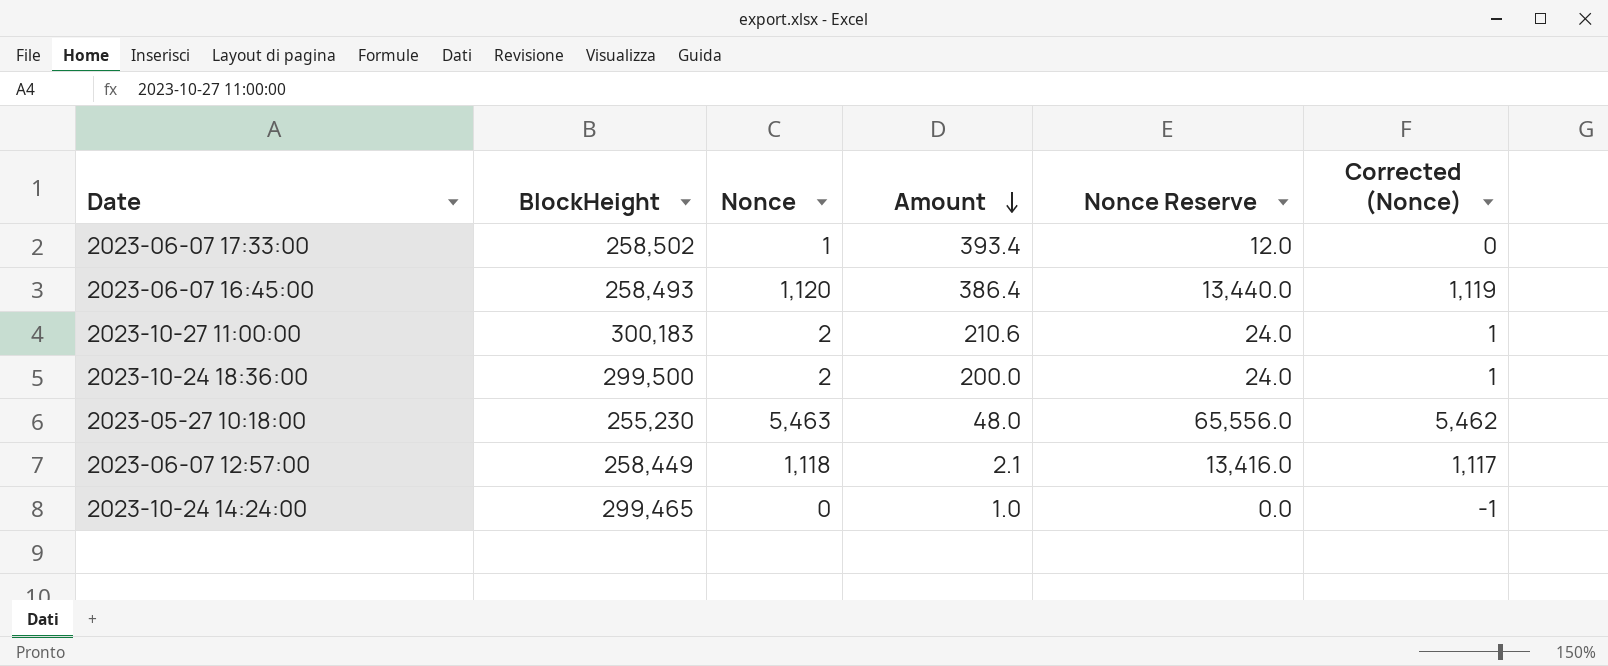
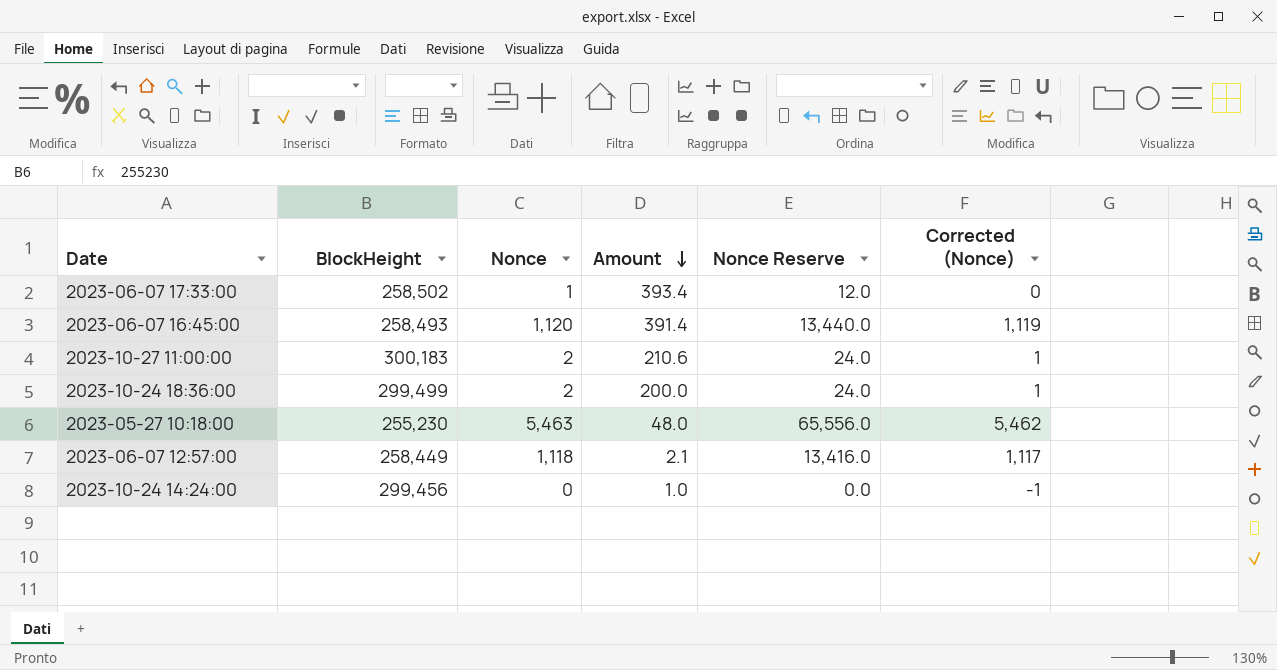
2023-06-07 16:45:00 | Amount: 386.4 -> 391.4
2023-10-24 18:36:00 | BlockHeight: 299,500 -> 299,499
2023-10-24 14:24:00 | BlockHeight: 299,465 -> 299,456

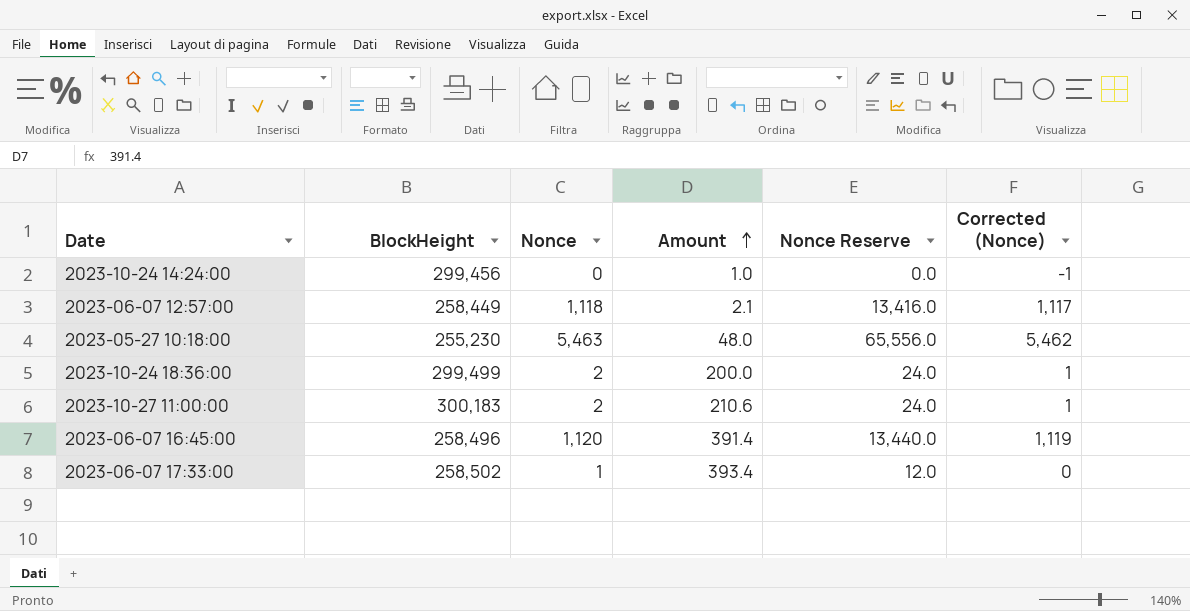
row order: Amount descending -> Amount ascending
2023-06-07 16:45:00 | BlockHeight: 258,493 -> 258,496

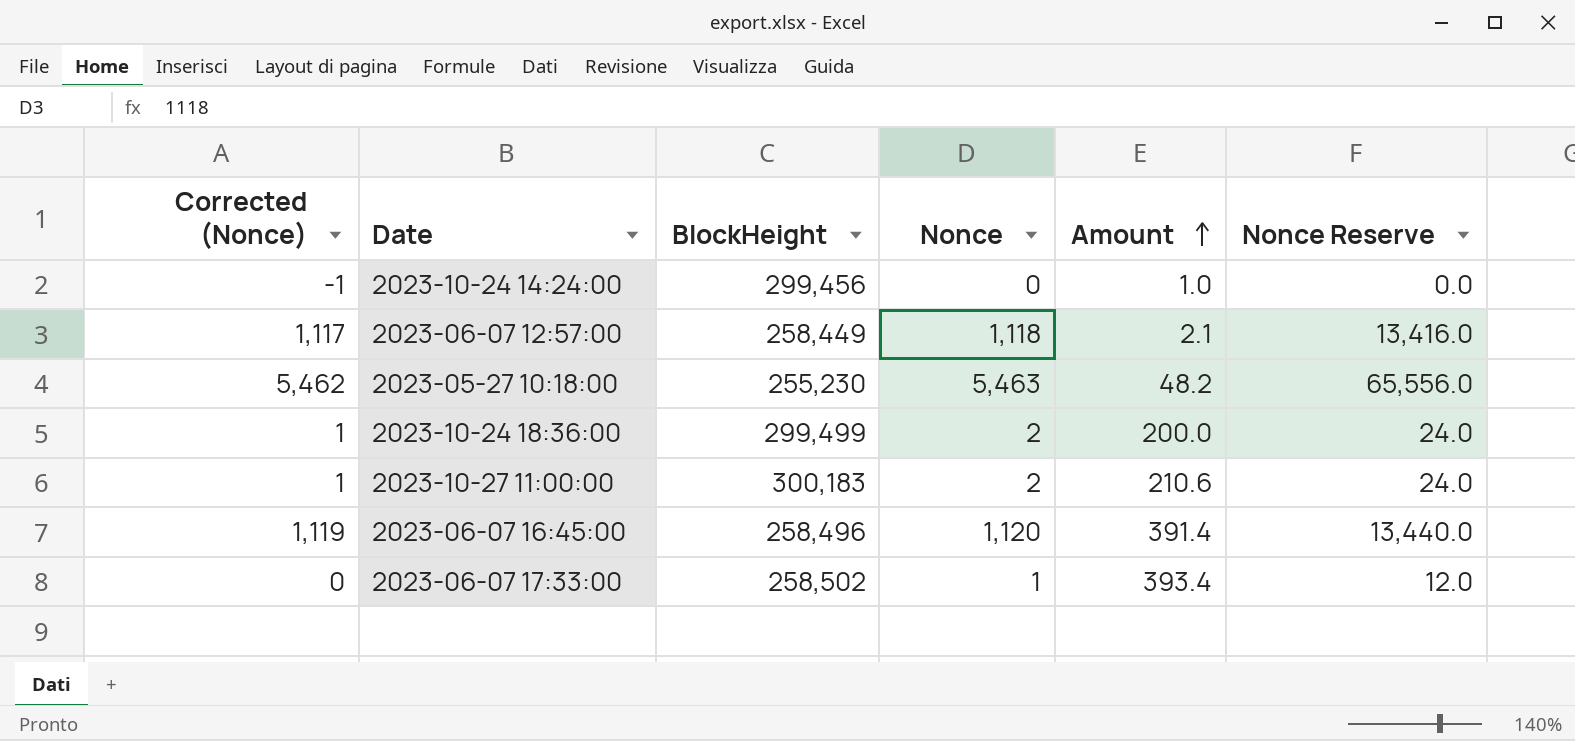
column Corrected (Nonce) | position: 6 -> 1
2023-05-27 10:18:00 | Amount: 48.0 -> 48.2

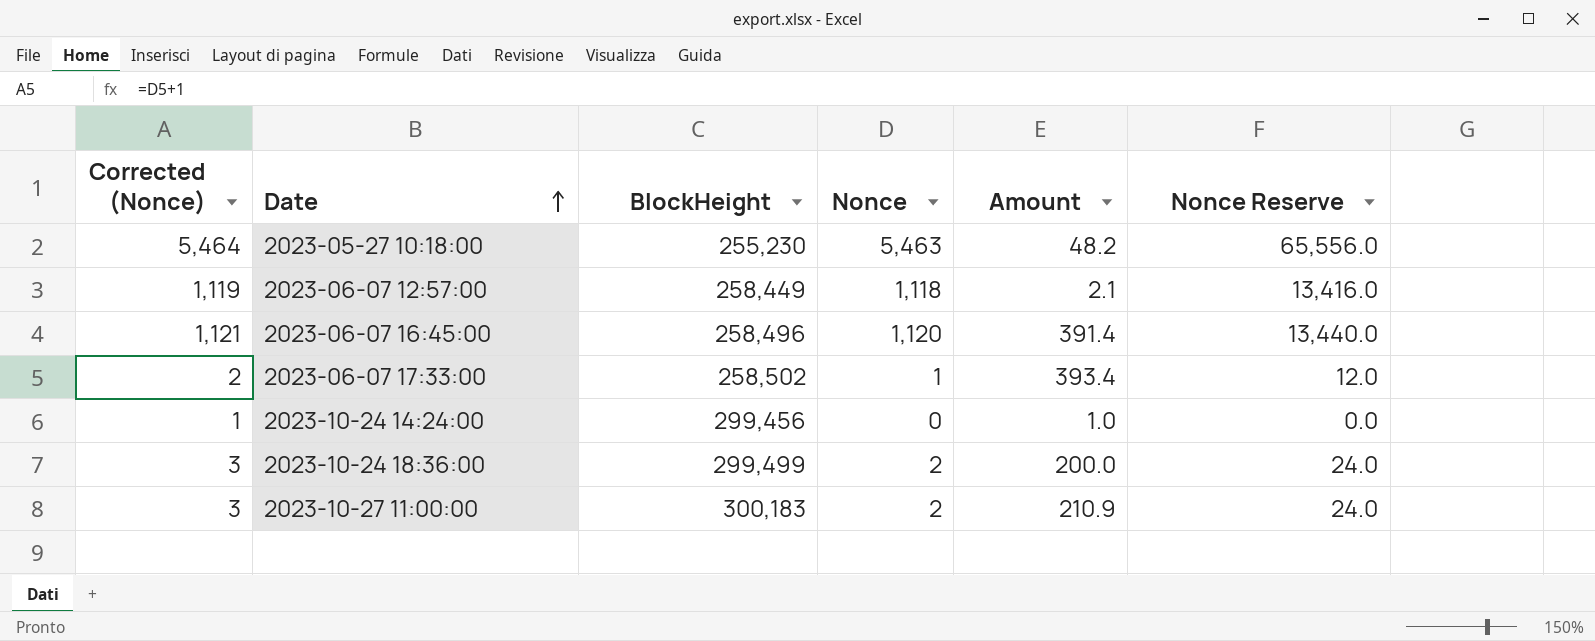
row order: Amount ascending -> Date ascending
column Corrected (Nonce) | formula: [Nonce] - 1 -> [Nonce] + 1
2023-10-27 11:00:00 | Amount: 210.6 -> 210.9

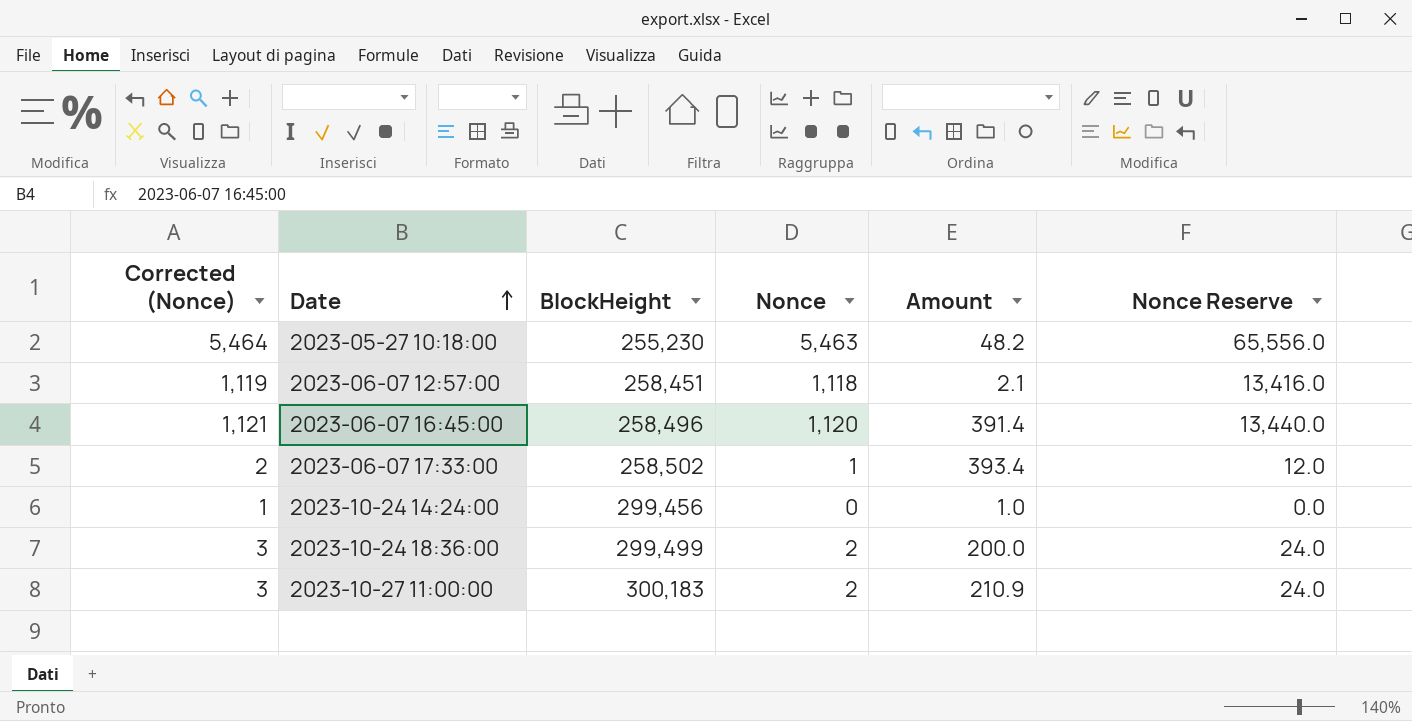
2023-06-07 12:57:00 | BlockHeight: 258,449 -> 258,451

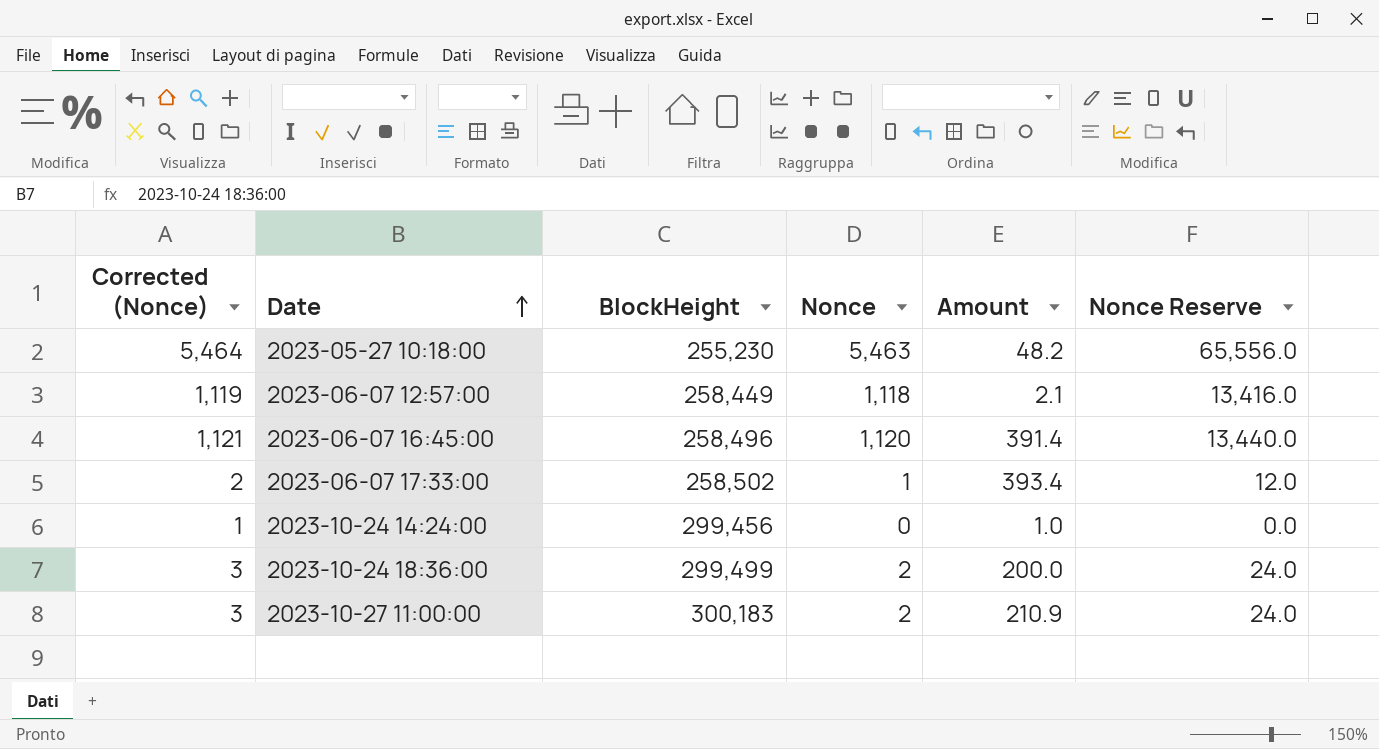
2023-06-07 12:57:00 | BlockHeight: 258,451 -> 258,449

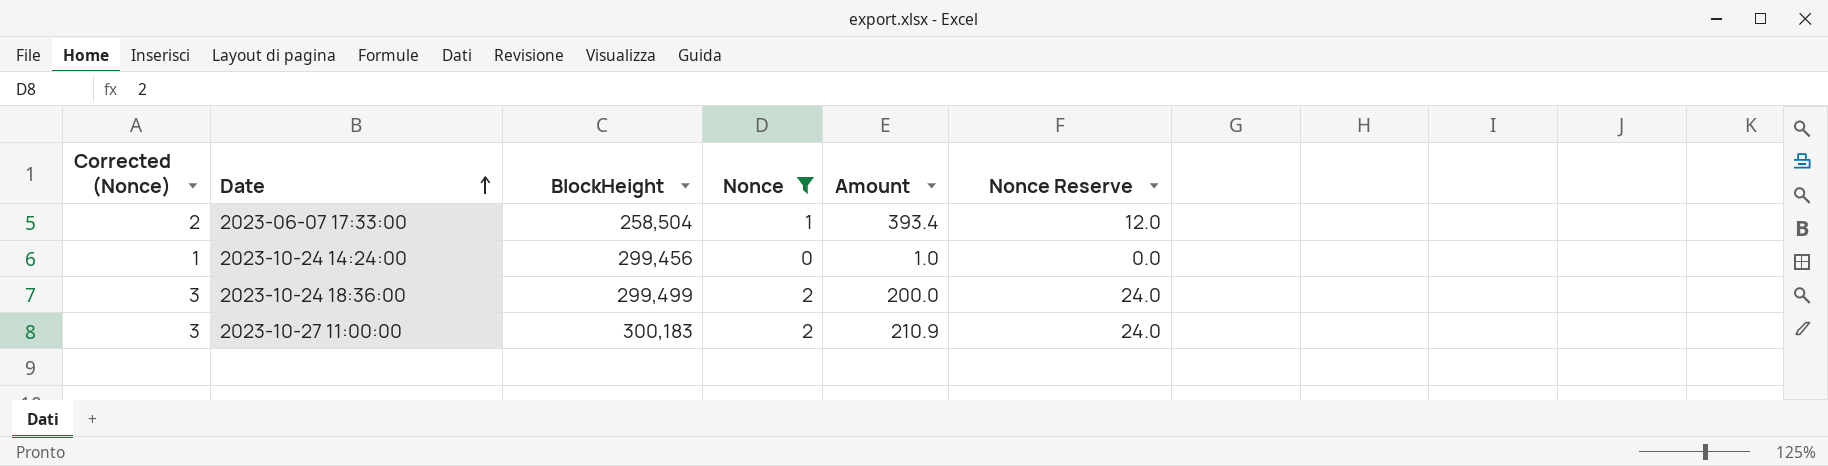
filter: none -> Nonce <= 2
2023-06-07 17:33:00 | BlockHeight: 258,502 -> 258,504

